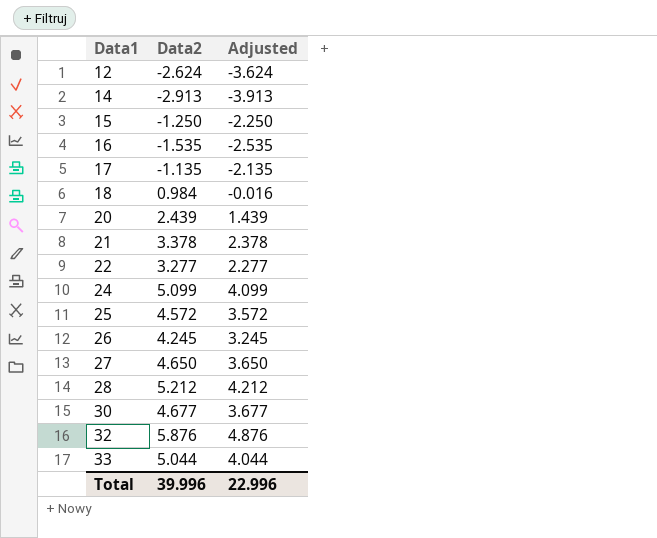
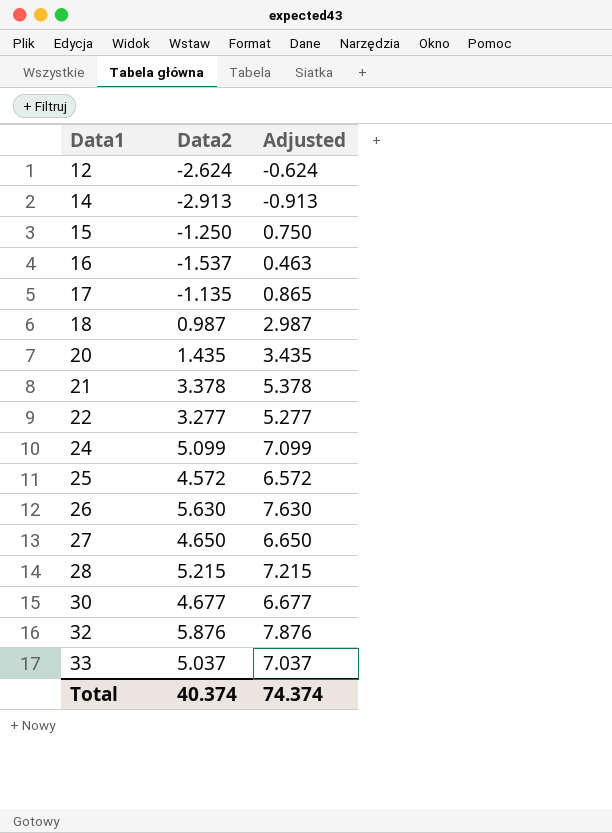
column Adjusted | formula: [Data2] - 1 -> [Data2] + 2
16 | Data2: -1.535 -> -1.537
18 | Data2: 0.984 -> 0.987
20 | Data2: 2.439 -> 1.435
26 | Data2: 4.245 -> 5.630
28 | Data2: 5.212 -> 5.215
33 | Data2: 5.044 -> 5.037
Total | Data2: 39.996 -> 40.374
Total | Adjusted: 22.996 -> 74.374

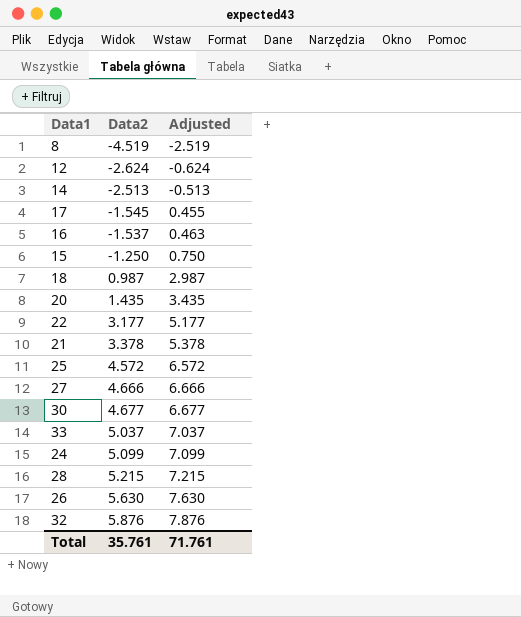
row order: Data1 ascending -> Data2 ascending
row 8: none -> -4.519 | -2.519
14 | Data2: -2.913 -> -2.513
14 | Adjusted: -0.913 -> -0.513
17 | Data2: -1.135 -> -1.545
17 | Adjusted: 0.865 -> 0.455
22 | Data2: 3.277 -> 3.177
22 | Adjusted: 5.277 -> 5.177
27 | Data2: 4.650 -> 4.666
27 | Adjusted: 6.650 -> 6.666
Total | Data2: 40.374 -> 35.761
Total | Adjusted: 74.374 -> 71.761

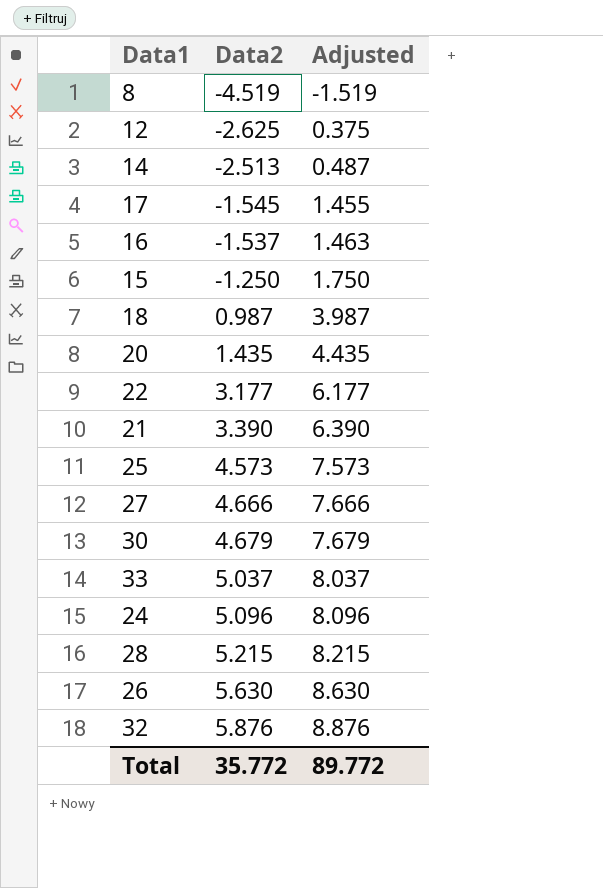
column Adjusted | formula: [Data2] + 2 -> [Data2] + 3
12 | Data2: -2.624 -> -2.625
21 | Data2: 3.378 -> 3.390
25 | Data2: 4.572 -> 4.573
30 | Data2: 4.677 -> 4.679
24 | Data2: 5.099 -> 5.096
Total | Data2: 35.761 -> 35.772
Total | Adjusted: 71.761 -> 89.772

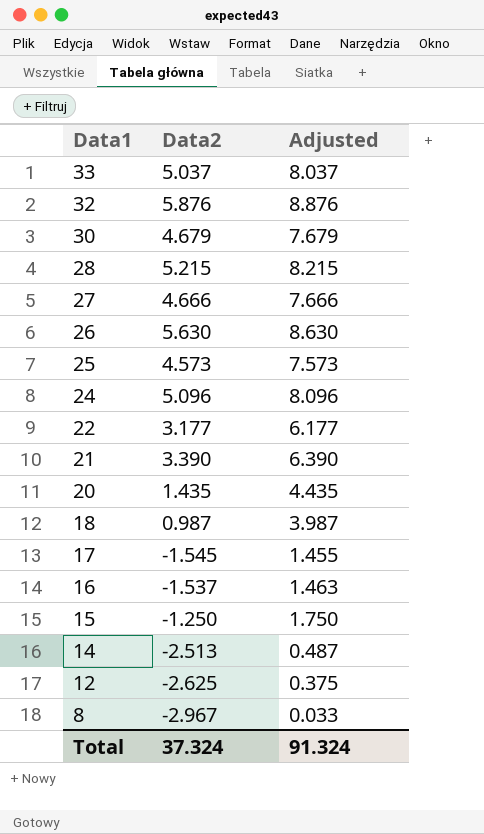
row order: Data2 ascending -> Data1 descending
8 | Data2: -4.519 -> -2.967
8 | Adjusted: -1.519 -> 0.033
Total | Data2: 35.772 -> 37.324
Total | Adjusted: 89.772 -> 91.324

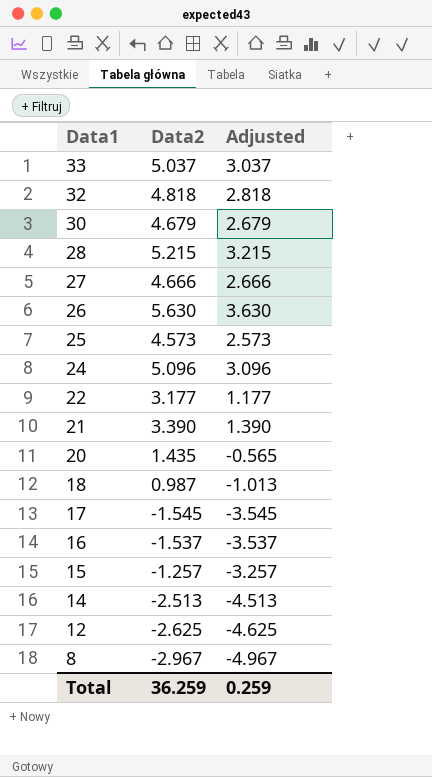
column Adjusted | formula: [Data2] + 3 -> [Data2] - 2
32 | Data2: 5.876 -> 4.818
15 | Data2: -1.250 -> -1.257
Total | Data2: 37.324 -> 36.259
Total | Adjusted: 91.324 -> 0.259

